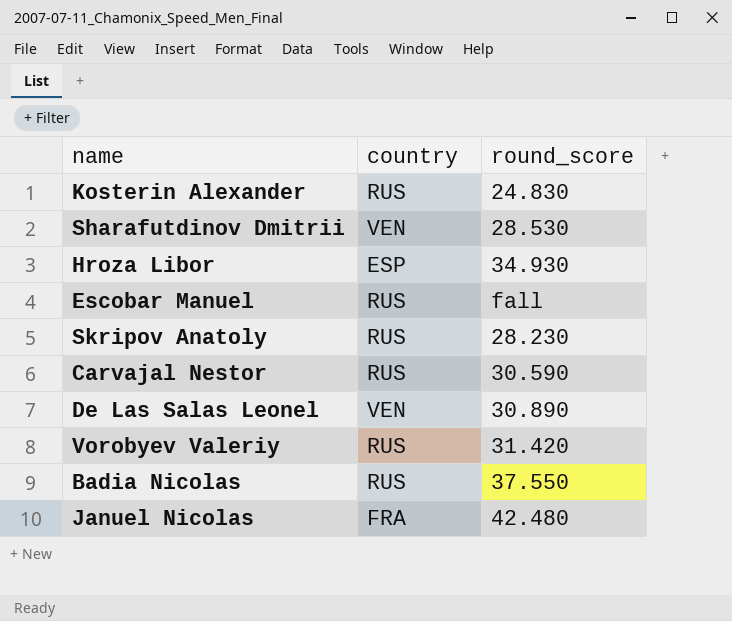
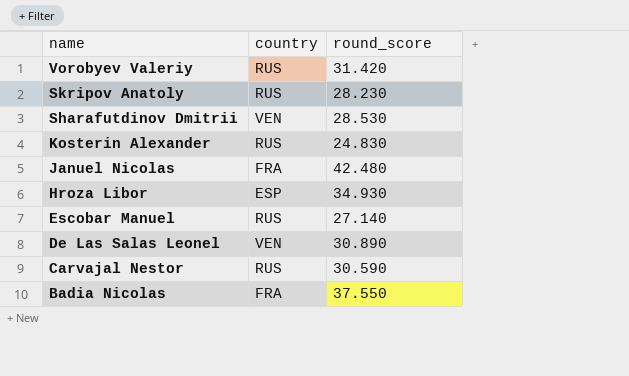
row order: none -> name descending
Escobar Manuel | round_score: fall -> 27.140
Badia Nicolas | country: RUS -> FRA

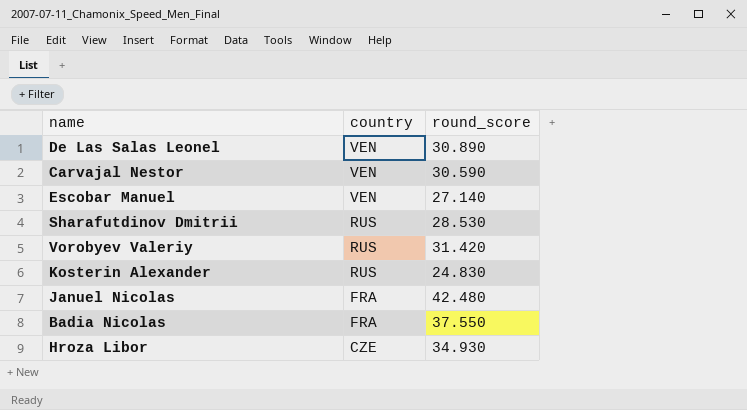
row order: name descending -> country descending
row Skripov Anatoly: RUS | 28.230 -> none
Carvajal Nestor | country: RUS -> VEN
Escobar Manuel | country: RUS -> VEN
Sharafutdinov Dmitrii | country: VEN -> RUS
Hroza Libor | country: ESP -> CZE

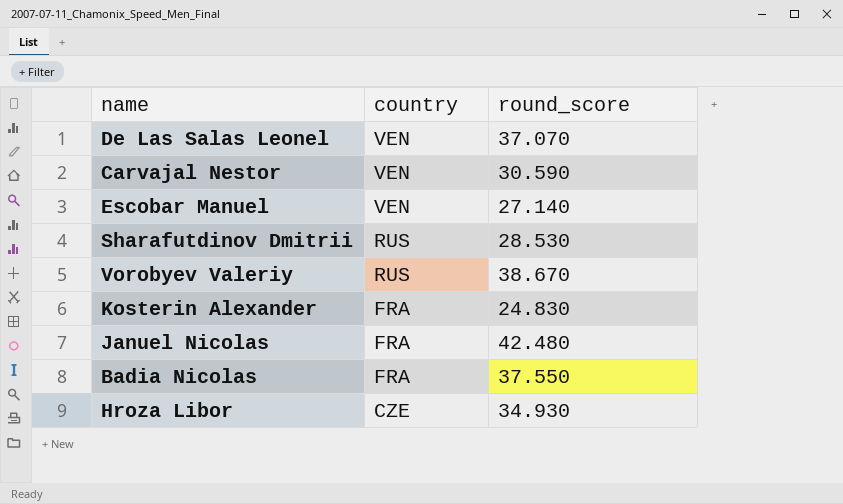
De Las Salas Leonel | round_score: 30.890 -> 37.070
Vorobyev Valeriy | round_score: 31.420 -> 38.670
Kosterin Alexander | country: RUS -> FRA

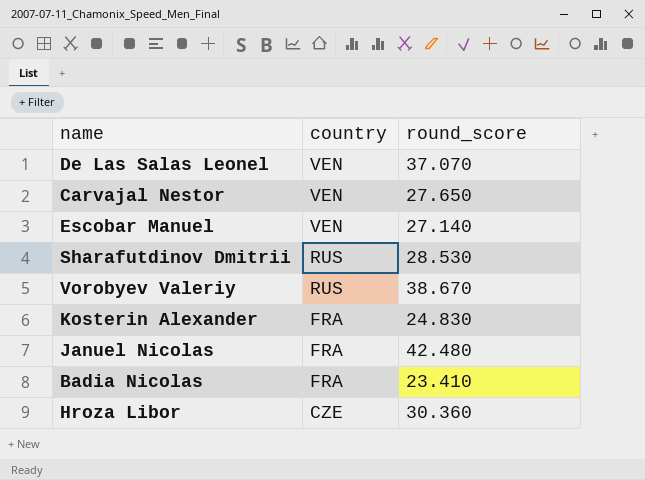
Carvajal Nestor | round_score: 30.590 -> 27.650
Badia Nicolas | round_score: 37.550 -> 23.410
Hroza Libor | round_score: 34.930 -> 30.360

